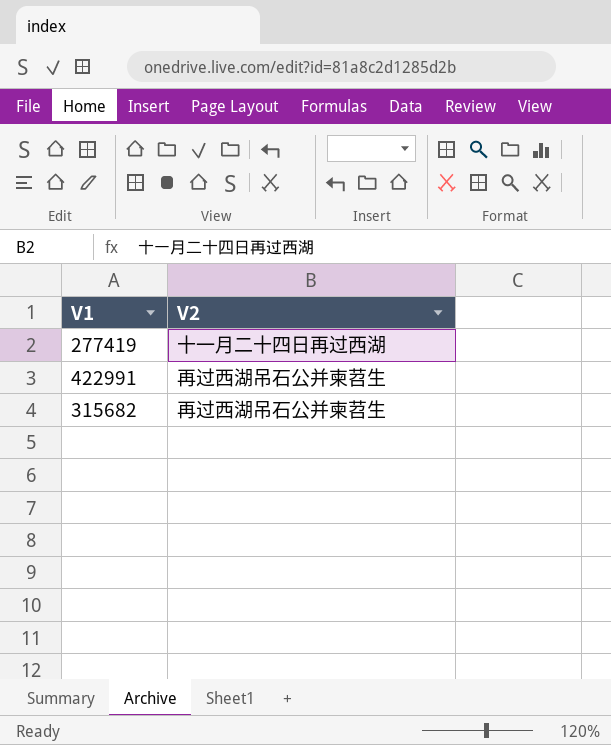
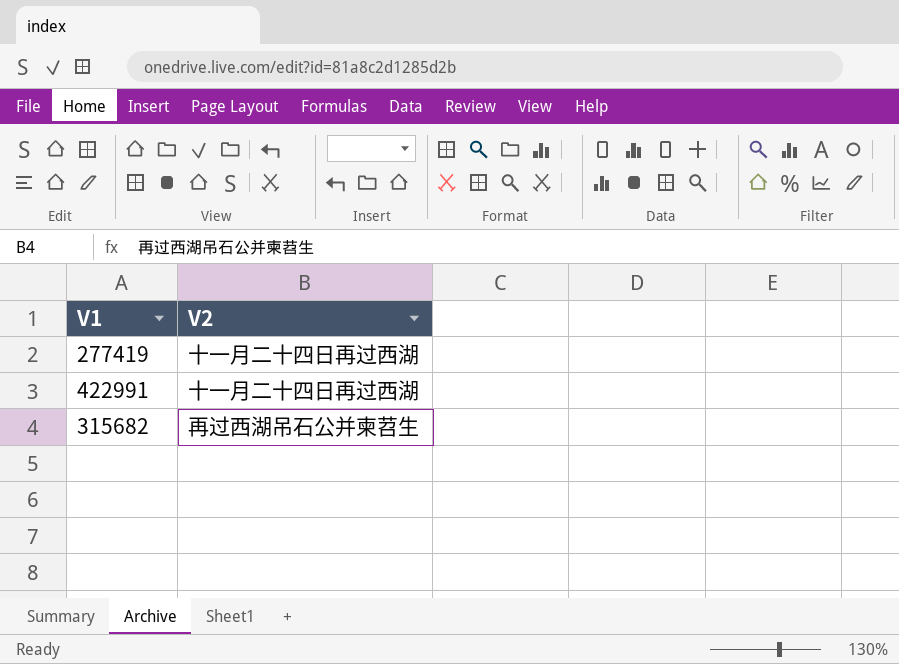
422991 | V2: 再过西湖吊石公并柬苕生 -> 十一月二十四日再过西湖

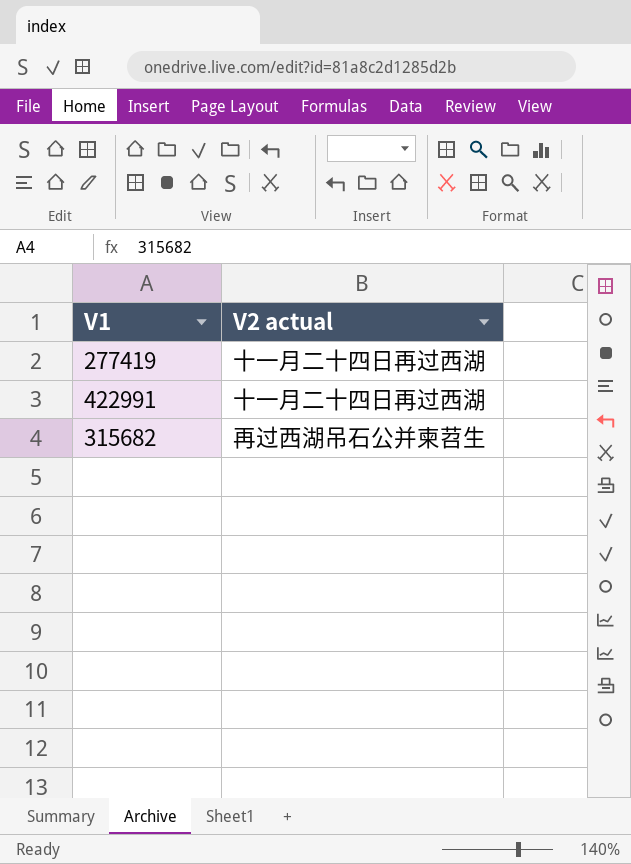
column name: V2 -> V2 actual

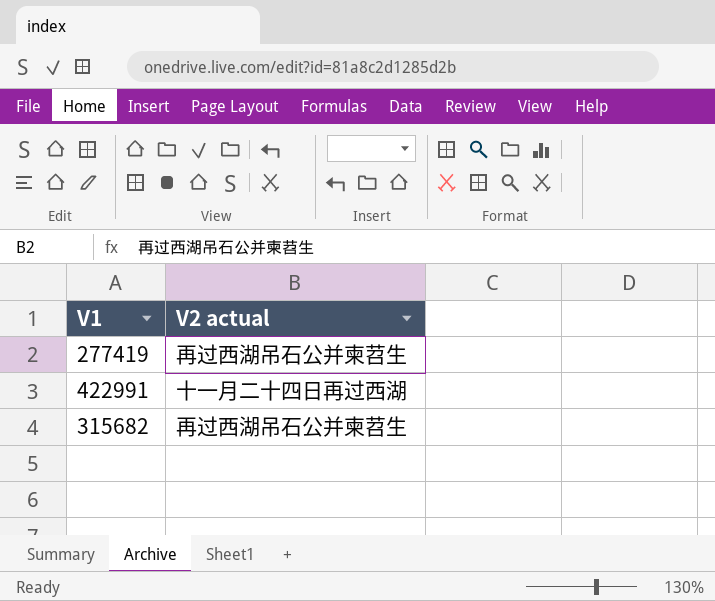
277419 | V2 actual: 十一月二十四日再过西湖 -> 再过西湖吊石公并柬苕生

